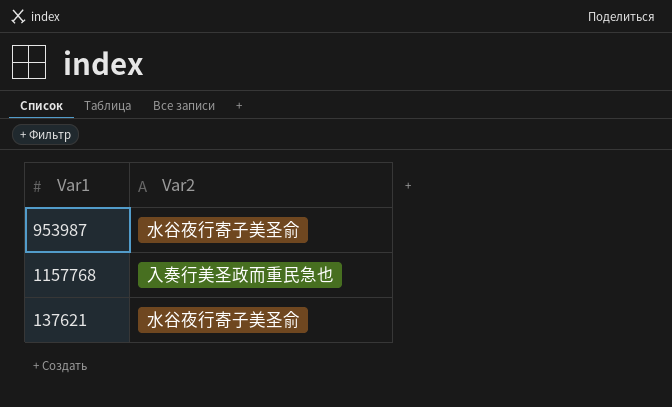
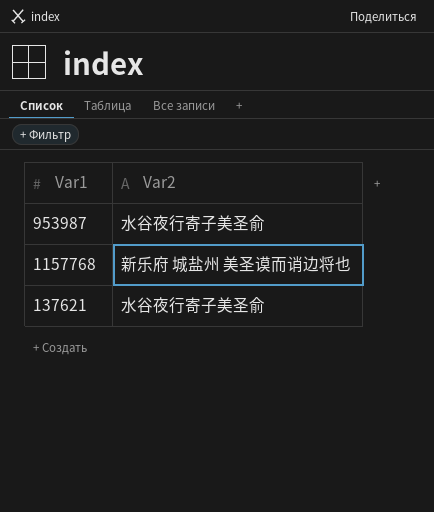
1157768 | Var2: 入奏行美圣政而重民急也 -> 新乐府 城盐州 美圣谟而诮边将也

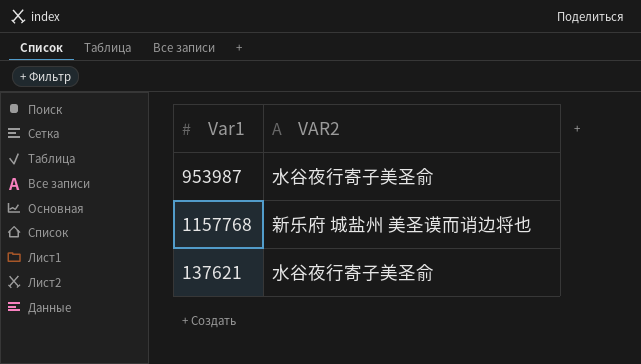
column name: Var2 -> VAR2

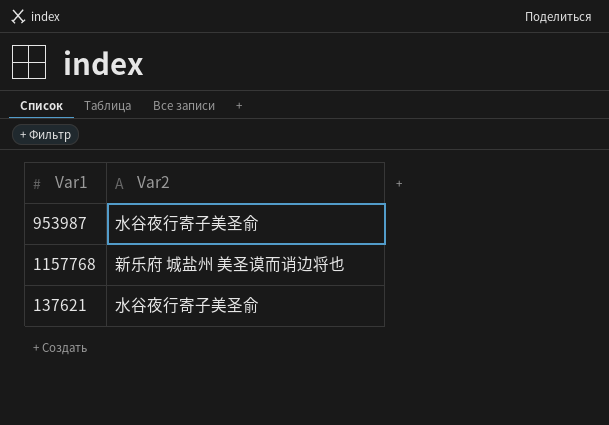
column name: VAR2 -> Var2

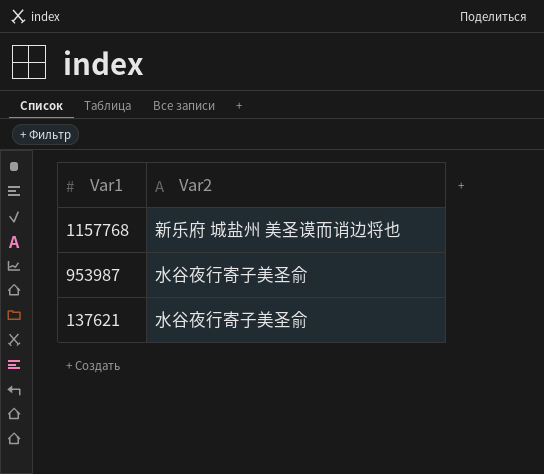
row order: none -> Var1 descending

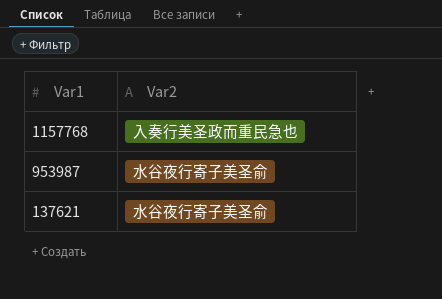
1157768 | Var2: 新乐府 城盐州 美圣谟而诮边将也 -> 入奏行美圣政而重民急也

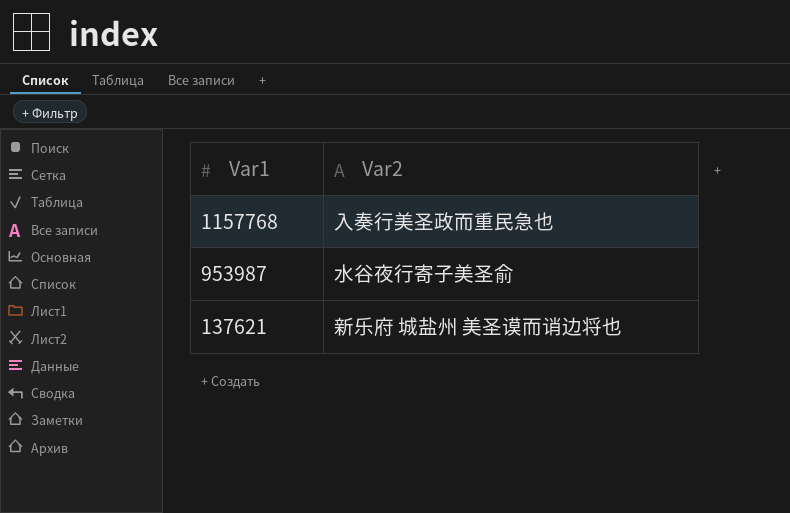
137621 | Var2: 水谷夜行寄子美圣俞 -> 新乐府 城盐州 美圣谟而诮边将也

